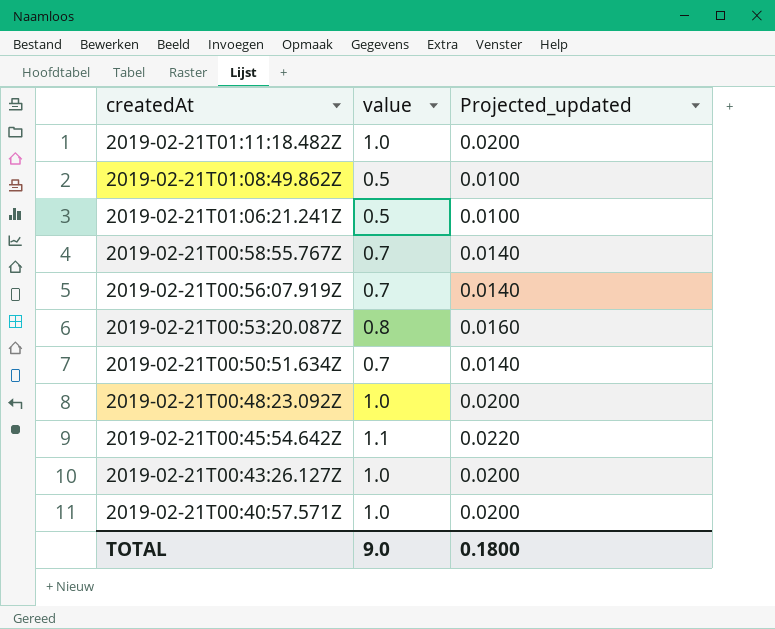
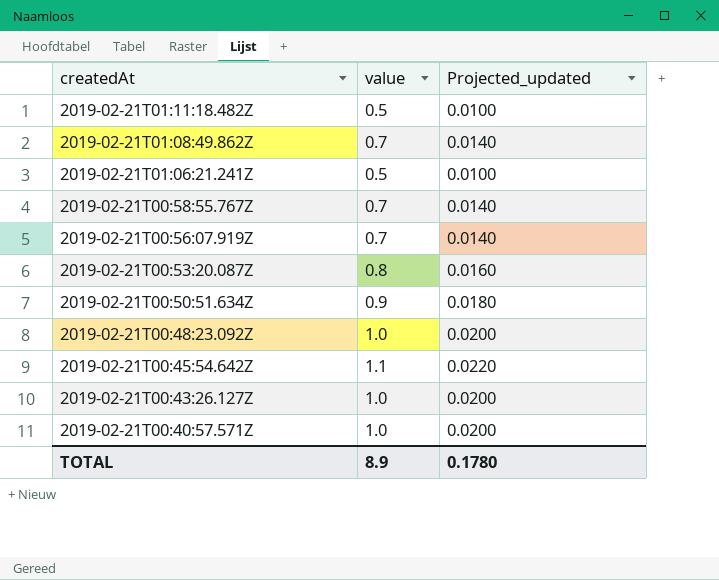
2019-02-21T01:11:18.482Z | value: 1.0 -> 0.5
2019-02-21T01:11:18.482Z | Projected_updated: 0.0200 -> 0.0100
2019-02-21T01:08:49.862Z | value: 0.5 -> 0.7
2019-02-21T01:08:49.862Z | Projected_updated: 0.0100 -> 0.0140
2019-02-21T00:50:51.634Z | value: 0.7 -> 0.9
2019-02-21T00:50:51.634Z | Projected_updated: 0.0140 -> 0.0180
TOTAL | value: 9.0 -> 8.9
TOTAL | Projected_updated: 0.1800 -> 0.1780

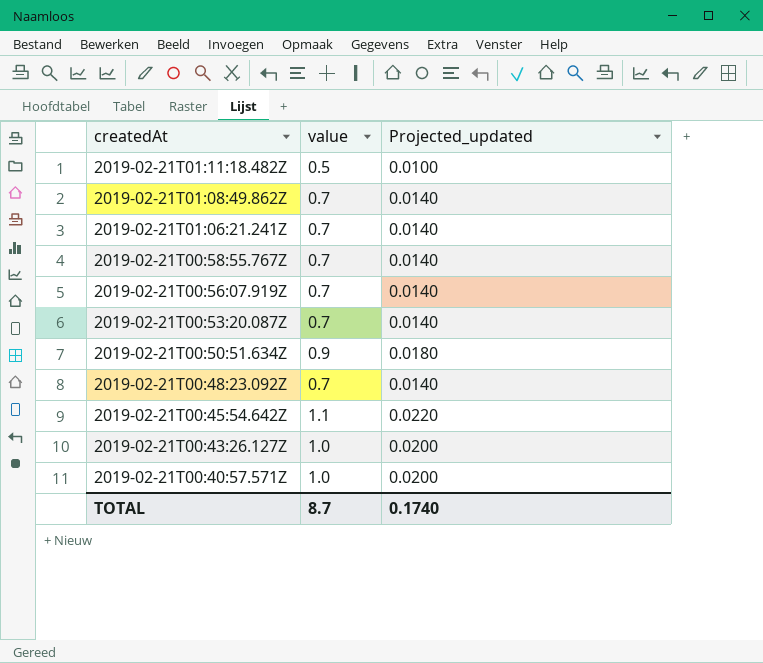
2019-02-21T01:06:21.241Z | value: 0.5 -> 0.7
2019-02-21T01:06:21.241Z | Projected_updated: 0.0100 -> 0.0140
2019-02-21T00:53:20.087Z | value: 0.8 -> 0.7
2019-02-21T00:53:20.087Z | Projected_updated: 0.0160 -> 0.0140
2019-02-21T00:48:23.092Z | value: 1.0 -> 0.7
2019-02-21T00:48:23.092Z | Projected_updated: 0.0200 -> 0.0140
TOTAL | value: 8.9 -> 8.7
TOTAL | Projected_updated: 0.1780 -> 0.1740

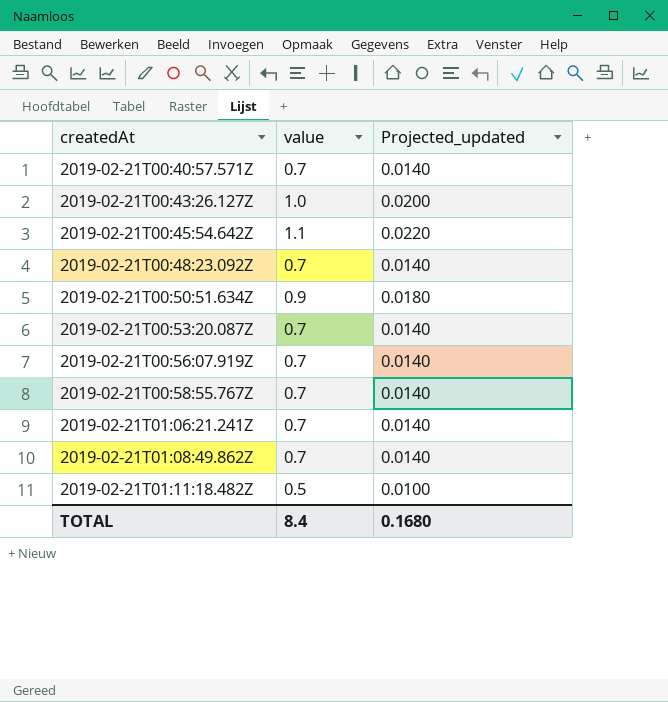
row order: createdAt descending -> createdAt ascending
2019-02-21T00:40:57.571Z | value: 1.0 -> 0.7
2019-02-21T00:40:57.571Z | Projected_updated: 0.0200 -> 0.0140
TOTAL | value: 8.7 -> 8.4
TOTAL | Projected_updated: 0.1740 -> 0.1680

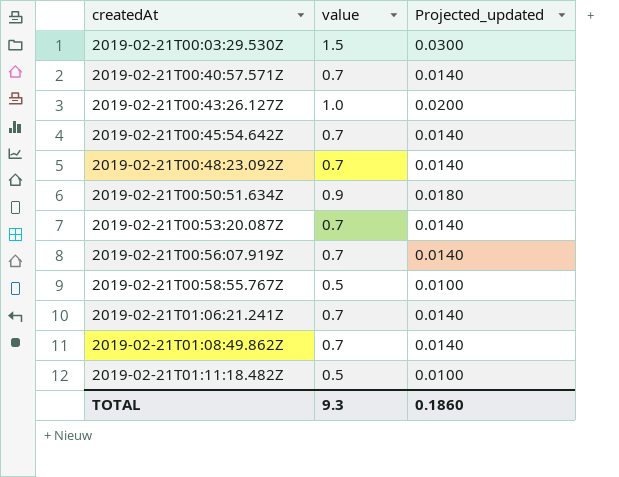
row 2019-02-21T00:03:29.530Z: none -> 1.5 | 0.0300
2019-02-21T00:45:54.642Z | value: 1.1 -> 0.7
2019-02-21T00:45:54.642Z | Projected_updated: 0.0220 -> 0.0140
2019-02-21T00:58:55.767Z | value: 0.7 -> 0.5
2019-02-21T00:58:55.767Z | Projected_updated: 0.0140 -> 0.0100
TOTAL | value: 8.4 -> 9.3
TOTAL | Projected_updated: 0.1680 -> 0.1860

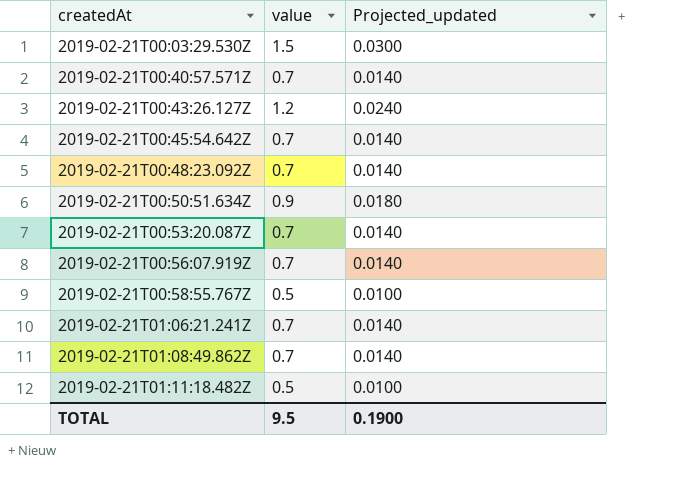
2019-02-21T00:43:26.127Z | value: 1.0 -> 1.2
2019-02-21T00:43:26.127Z | Projected_updated: 0.0200 -> 0.0240
TOTAL | value: 9.3 -> 9.5
TOTAL | Projected_updated: 0.1860 -> 0.1900

